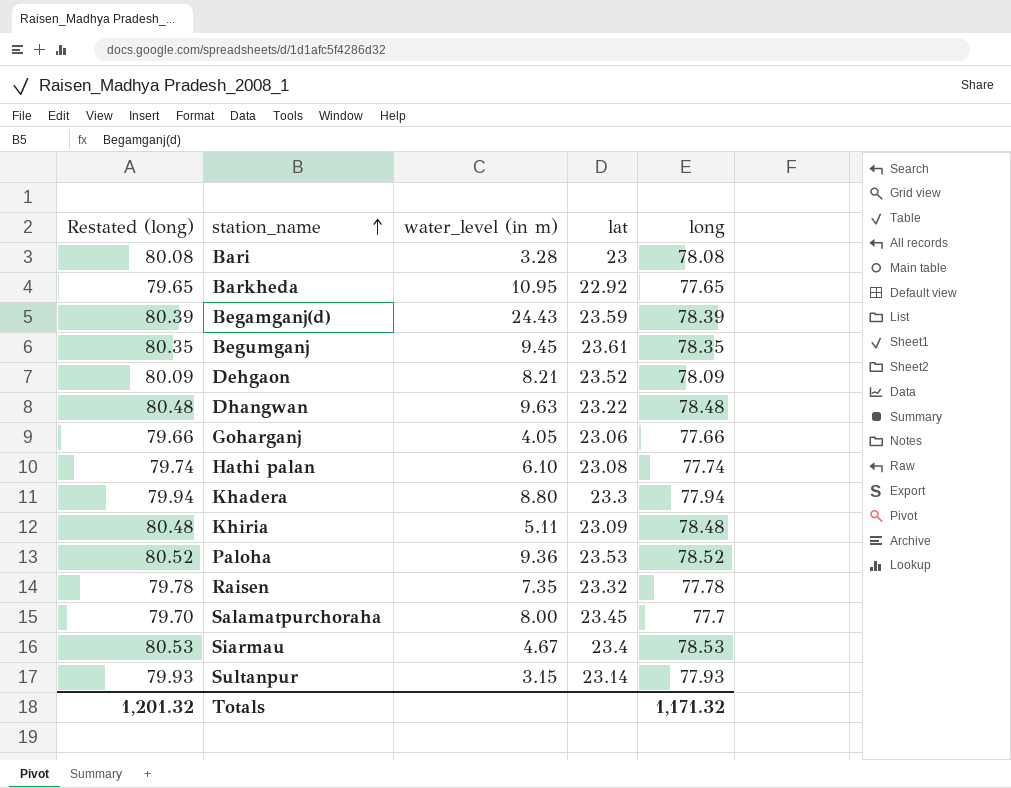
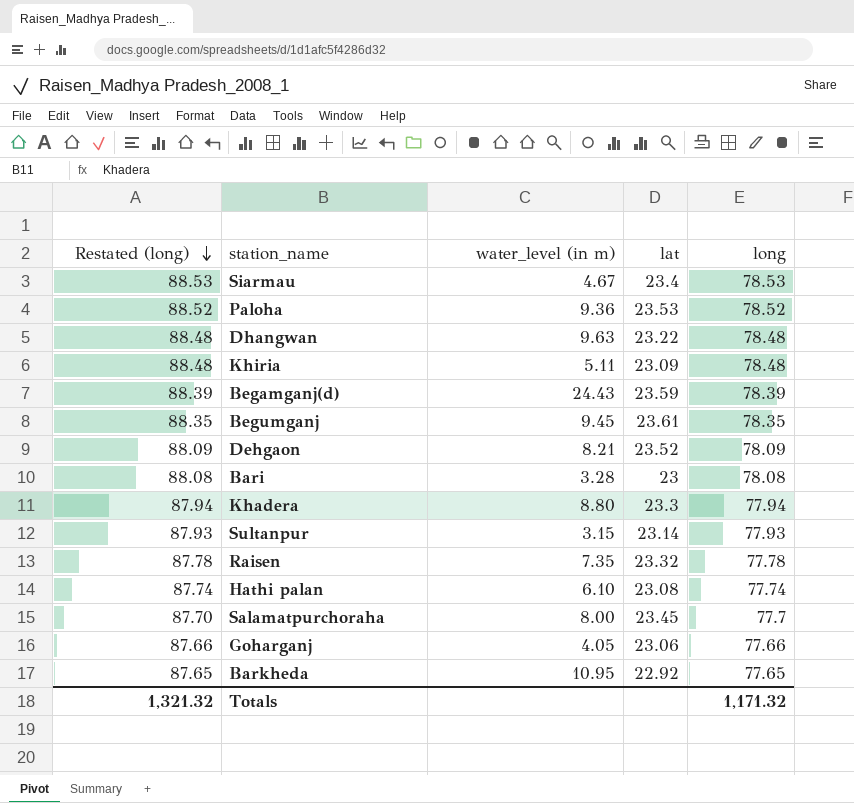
row order: station_name ascending -> Restated (long) descending
column Restated (long) | formula: [long] + 2 -> [long] + 10
Totals | Restated (long): 1,201.32 -> 1,321.32

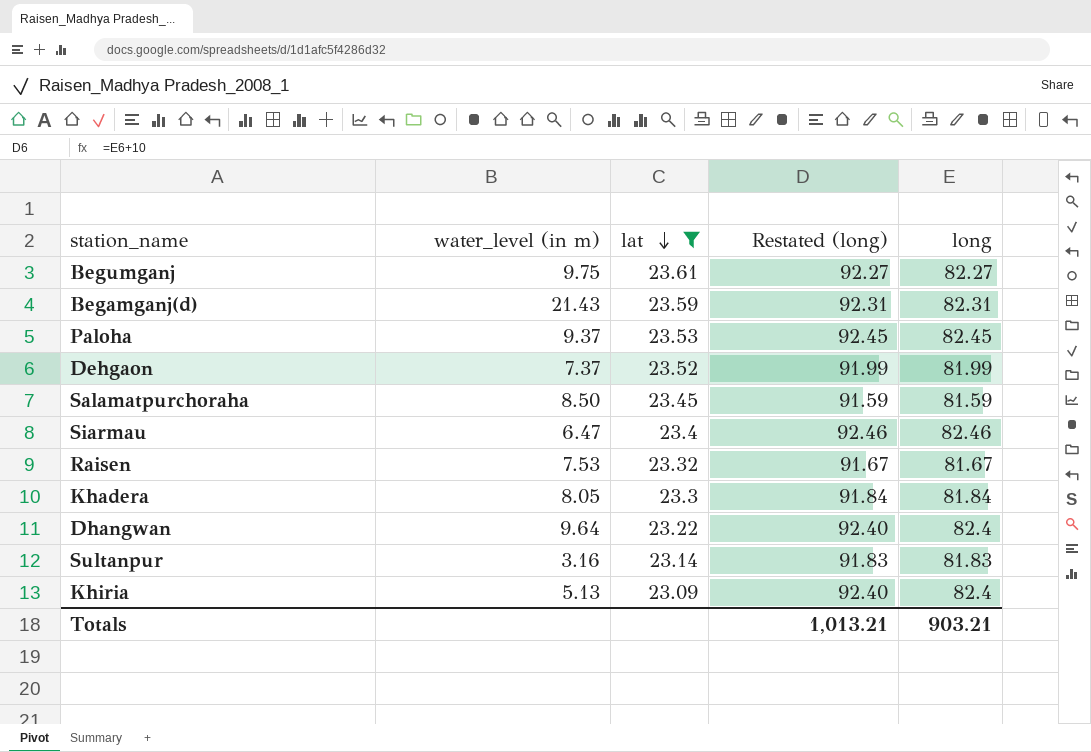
filter: none -> lat >= 23.09
row order: Restated (long) descending -> lat descending
column Restated (long) | position: 1 -> 4
Begumganj | water_level (in m): 9.45 -> 9.75
Begumganj | Restated (long): 88.35 -> 92.27
Begumganj | long: 78.35 -> 82.27
Begamganj(d) | water_level (in m): 24.43 -> 21.43
Begamganj(d) | Restated (long): 88.39 -> 92.31
Begamganj(d) | long: 78.39 -> 82.31
Paloha | water_level (in m): 9.36 -> 9.37
Paloha | Restated (long): 88.52 -> 92.45
Paloha | long: 78.52 -> 82.45
Dehgaon | water_level (in m): 8.21 -> 7.37
Dehgaon | Restated (long): 88.09 -> 91.99
Dehgaon | long: 78.09 -> 81.99
Salamatpurchoraha | water_level (in m): 8.00 -> 8.50
Salamatpurchoraha | Restated (long): 87.70 -> 91.59
Salamatpurchoraha | long: 77.7 -> 81.59
Siarmau | water_level (in m): 4.67 -> 6.47
Siarmau | Restated (long): 88.53 -> 92.46
Siarmau | long: 78.53 -> 82.46
Raisen | water_level (in m): 7.35 -> 7.53
Raisen | Restated (long): 87.78 -> 91.67
Raisen | long: 77.78 -> 81.67
Khadera | water_level (in m): 8.80 -> 8.05
Khadera | Restated (long): 87.94 -> 91.84
Khadera | long: 77.94 -> 81.84
Dhangwan | water_level (in m): 9.63 -> 9.64
Dhangwan | Restated (long): 88.48 -> 92.40
Dhangwan | long: 78.48 -> 82.4
Sultanpur | water_level (in m): 3.15 -> 3.16
Sultanpur | Restated (long): 87.93 -> 91.83
Sultanpur | long: 77.93 -> 81.83
Khiria | water_level (in m): 5.11 -> 5.13
Khiria | Restated (long): 88.48 -> 92.40
Khiria | long: 78.48 -> 82.4
Totals | Restated (long): 1,321.32 -> 1,013.21
Totals | long: 1,171.32 -> 903.21

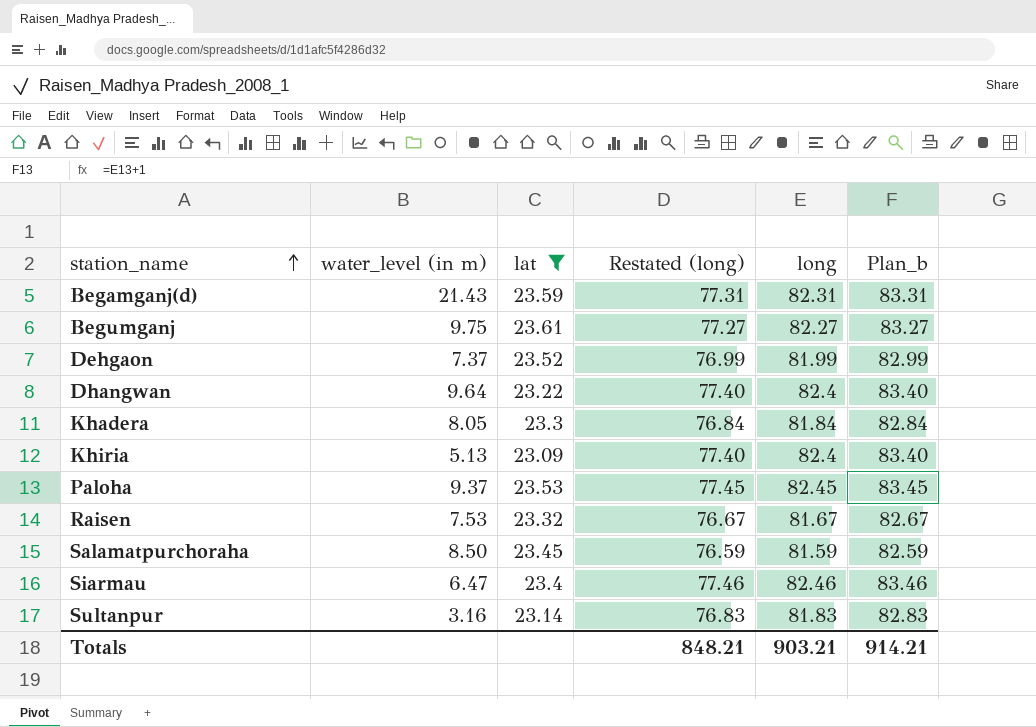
row order: lat descending -> station_name ascending
column Restated (long) | formula: [long] + 10 -> [long] - 5
column Plan_b | formula: none -> [long] + 1
Totals | Restated (long): 1,013.21 -> 848.21

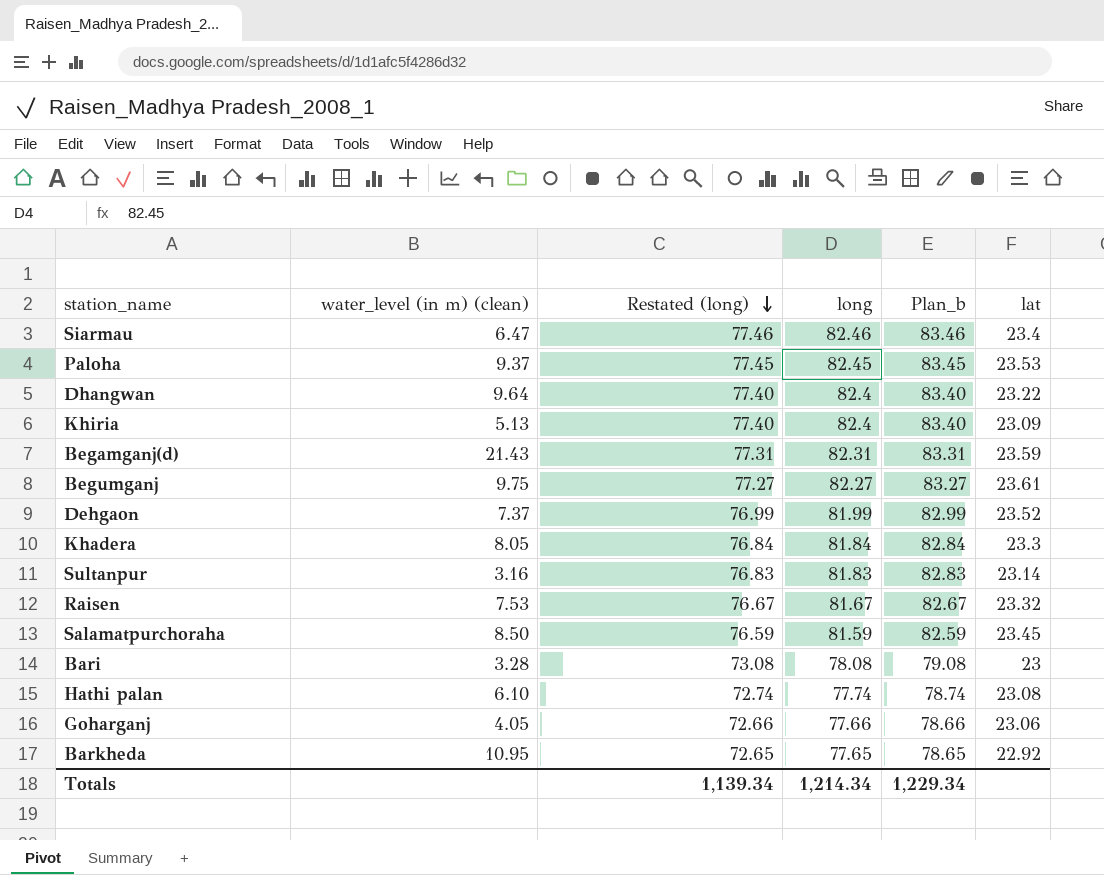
filter: lat >= 23.09 -> none
row order: station_name ascending -> Restated (long) descending
column name: water_level (in m) -> water_level (in m) (clean)
column lat | position: 3 -> 6
Totals | Restated (long): 848.21 -> 1,139.34
Totals | long: 903.21 -> 1,214.34
Totals | Plan_b: 914.21 -> 1,229.34

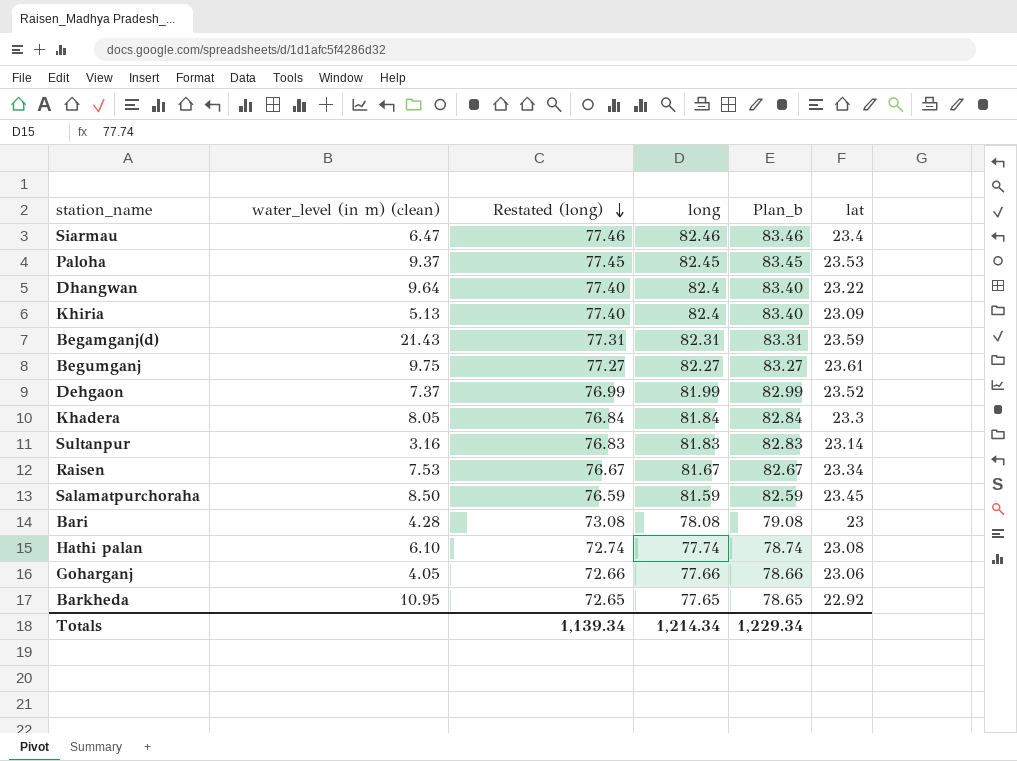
Raisen | lat: 23.32 -> 23.34
Bari | water_level (in m) (clean): 3.28 -> 4.28

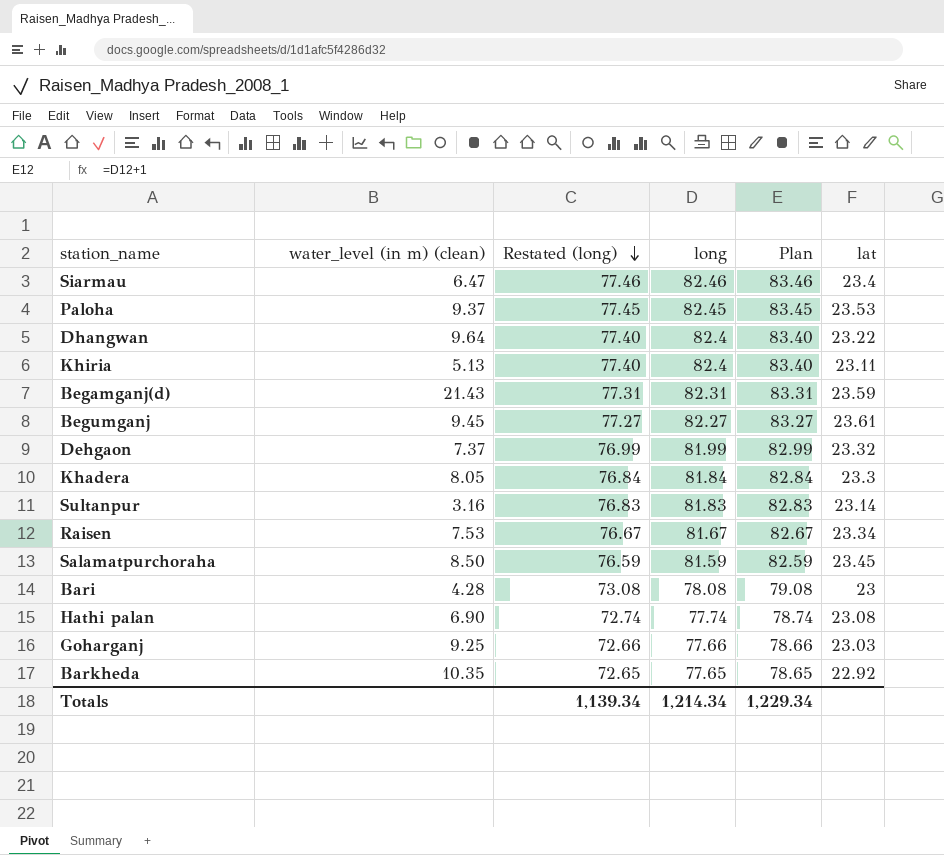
column name: Plan_b -> Plan
Khiria | lat: 23.09 -> 23.11
Begumganj | water_level (in m) (clean): 9.75 -> 9.45
Dehgaon | lat: 23.52 -> 23.32
Hathi palan | water_level (in m) (clean): 6.10 -> 6.90
Goharganj | water_level (in m) (clean): 4.05 -> 9.25
Goharganj | lat: 23.06 -> 23.03
Barkheda | water_level (in m) (clean): 10.95 -> 10.35

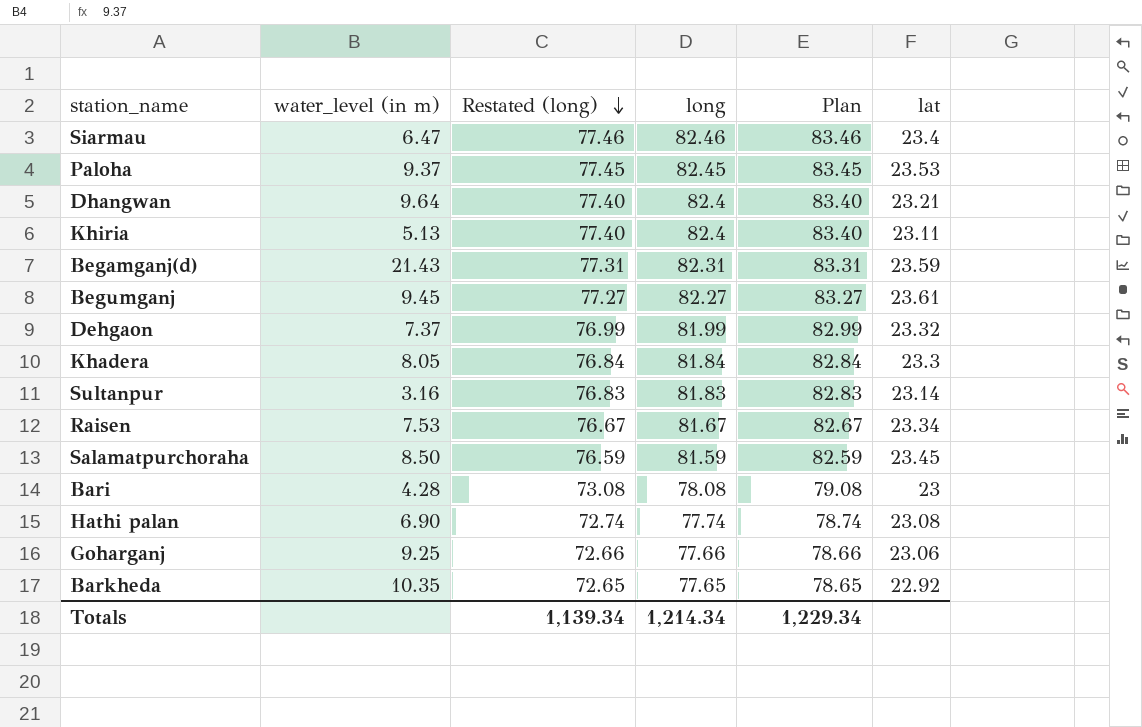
column name: water_level (in m) (clean) -> water_level (in m)
Dhangwan | lat: 23.22 -> 23.21
Goharganj | lat: 23.03 -> 23.06

